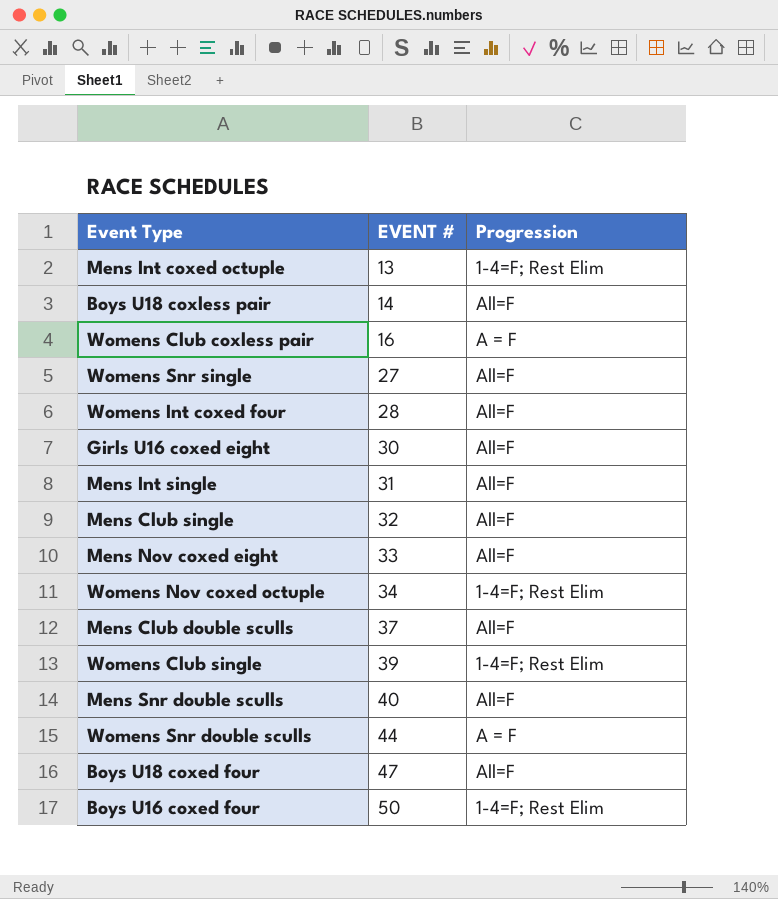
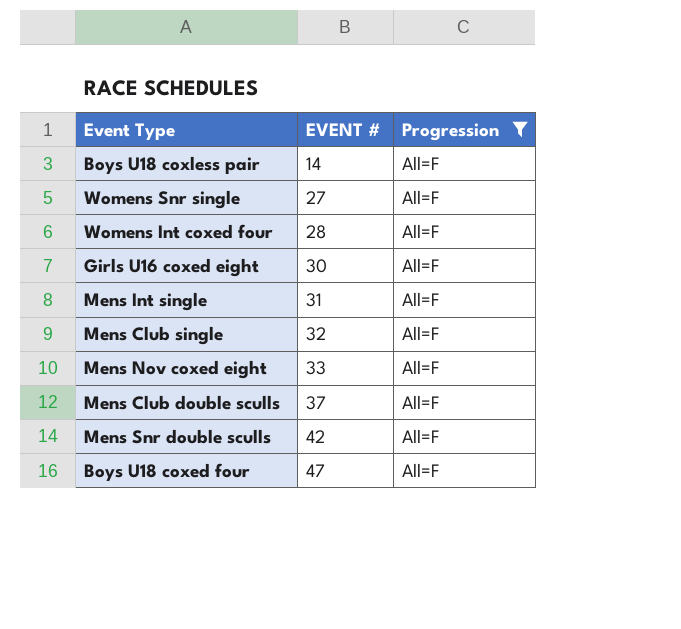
filter: none -> Progression = All=F
Mens Snr double sculls | EVENT #: 40 -> 42

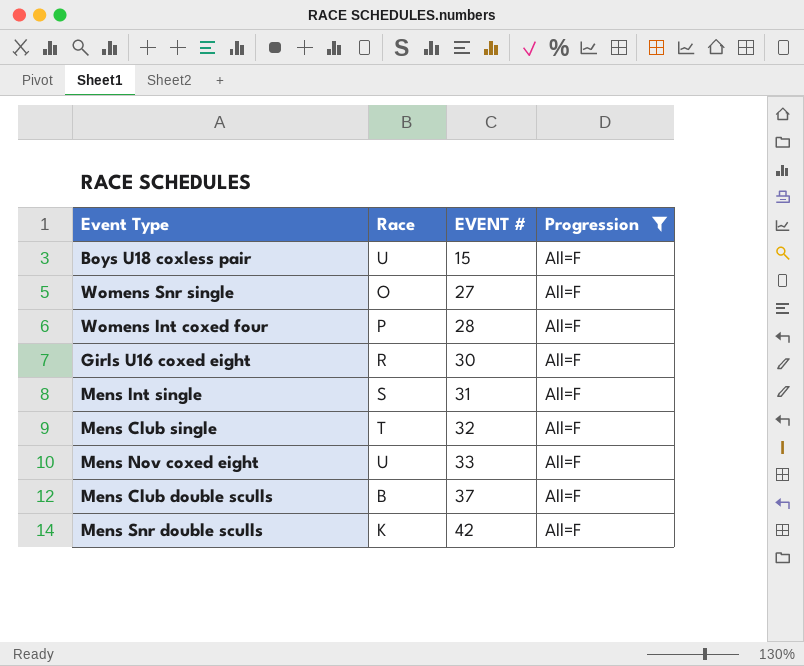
column Race | position: none -> 2
row Boys U18 coxed four: 47 | All=F -> none
Boys U18 coxless pair | EVENT #: 14 -> 15

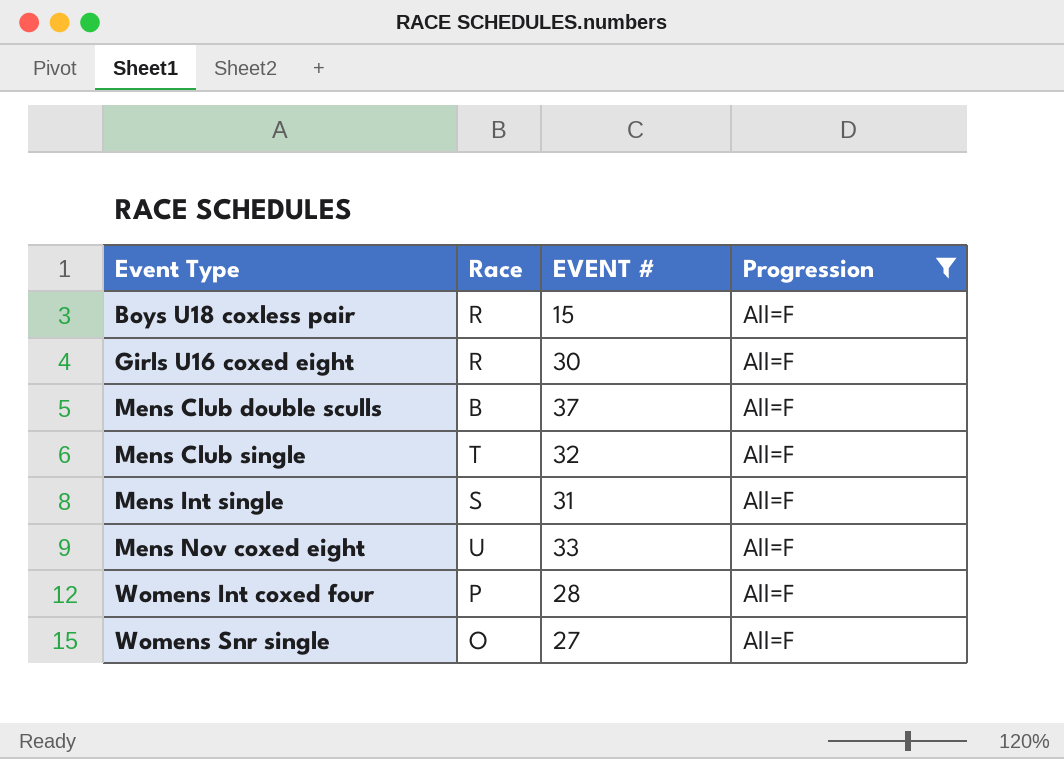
row order: EVENT # ascending -> Event Type ascending
row Mens Snr double sculls: K | 42 | All=F -> none
Boys U18 coxless pair | Race: U -> R

